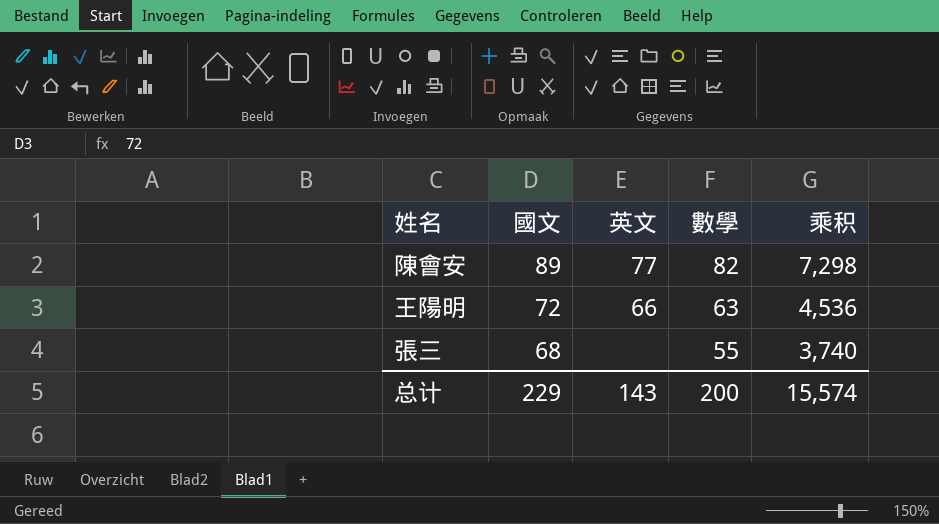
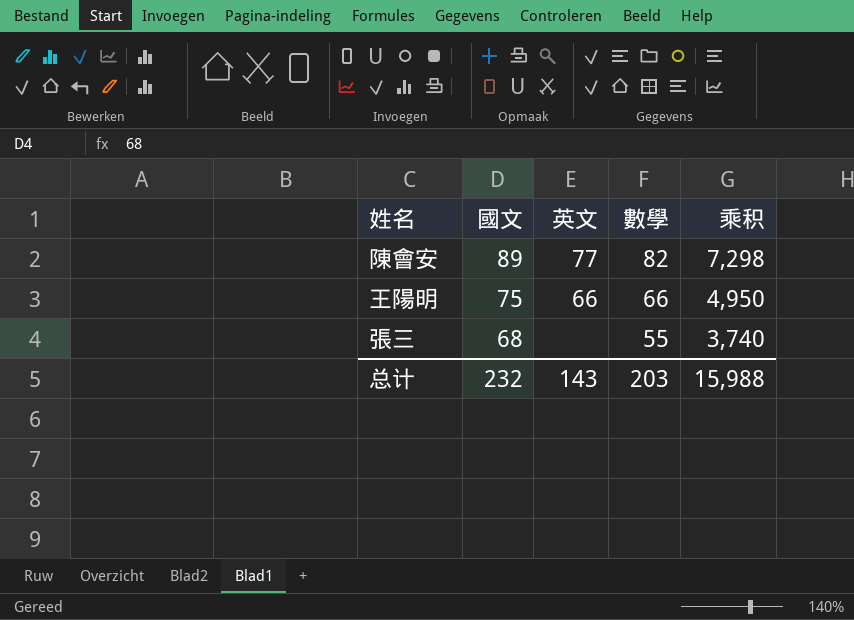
王陽明 | 國文: 72 -> 75
王陽明 | 數學: 63 -> 66
王陽明 | 乘积: 4,536 -> 4,950
总计 | 國文: 229 -> 232
总计 | 數學: 200 -> 203
总计 | 乘积: 15,574 -> 15,988

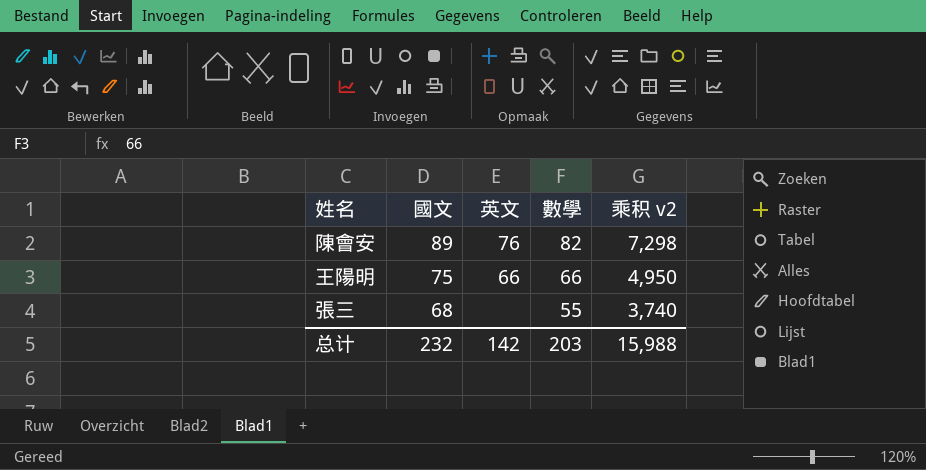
column name: 乘积 -> 乘积 v2
陳會安 | 英文: 77 -> 76
总计 | 英文: 143 -> 142

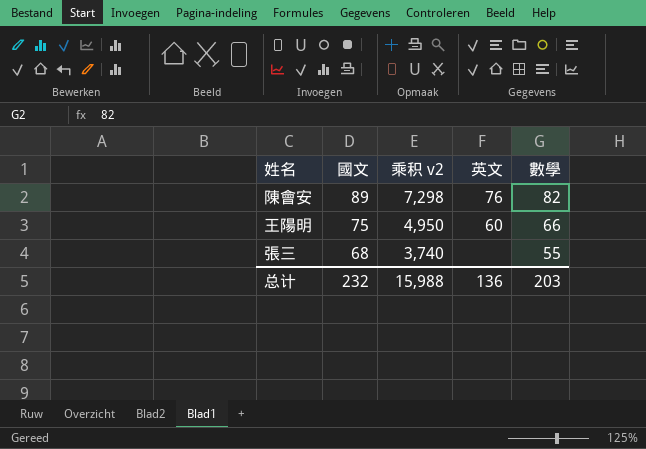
column 乘积 v2 | position: 5 -> 3
王陽明 | 英文: 66 -> 60
总计 | 英文: 142 -> 136

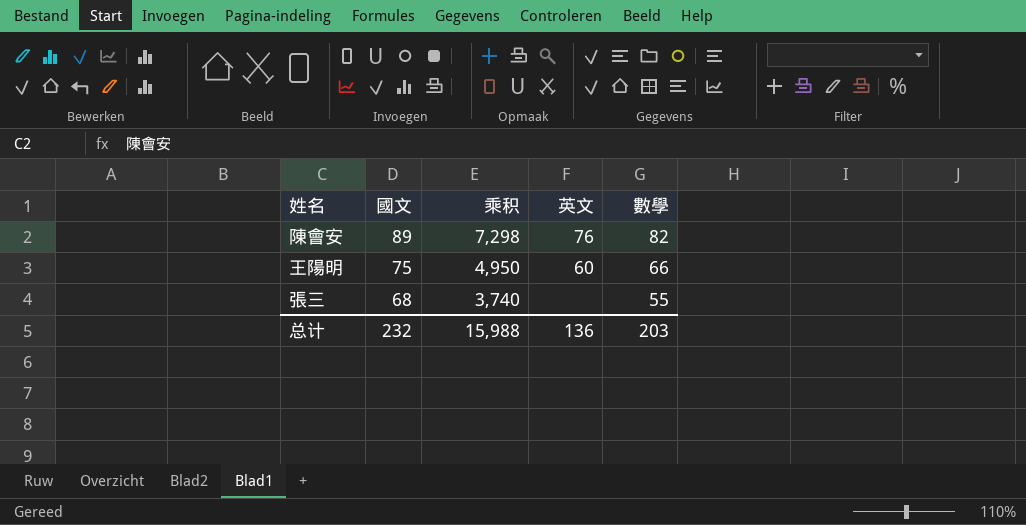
column name: 乘积 v2 -> 乘积

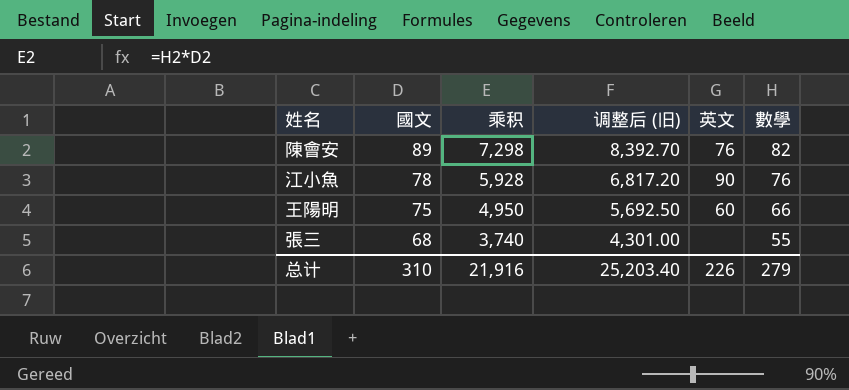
column 调整后 (旧) | formula: none -> [乘积] * 1.15
row 江小魚: none -> 78 | 5,928 | 6,817.20 | 90 | 76
总计 | 國文: 232 -> 310
总计 | 乘积: 15,988 -> 21,916
总计 | 英文: 136 -> 226
总计 | 數學: 203 -> 279

